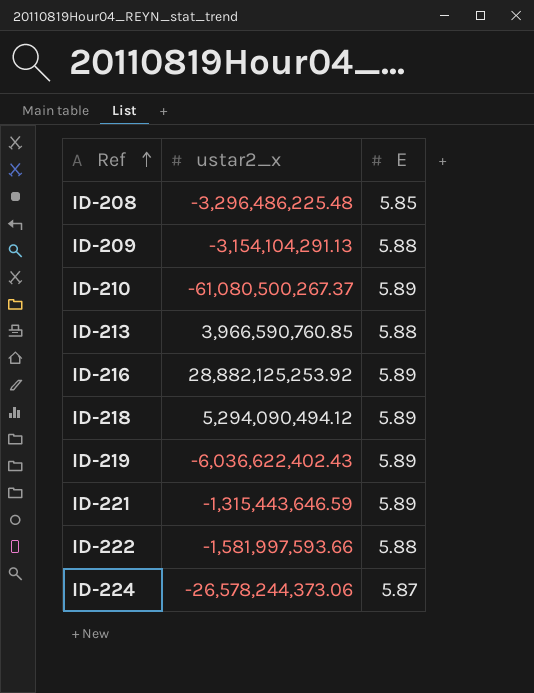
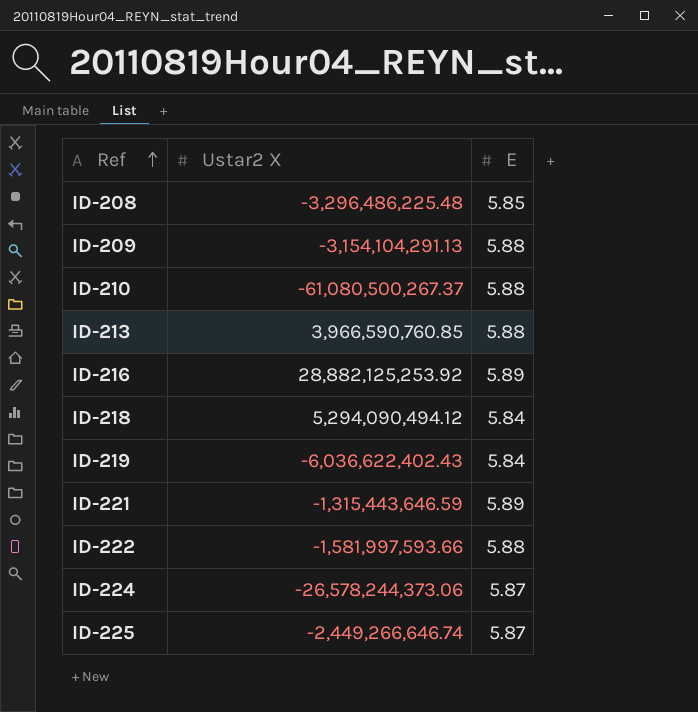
column name: ustar2_x -> Ustar2 X
ID-210 | E: 5.89 -> 5.88
ID-218 | E: 5.89 -> 5.84
ID-219 | E: 5.89 -> 5.84
row ID-225: none -> -2,449,266,646.74 | 5.87

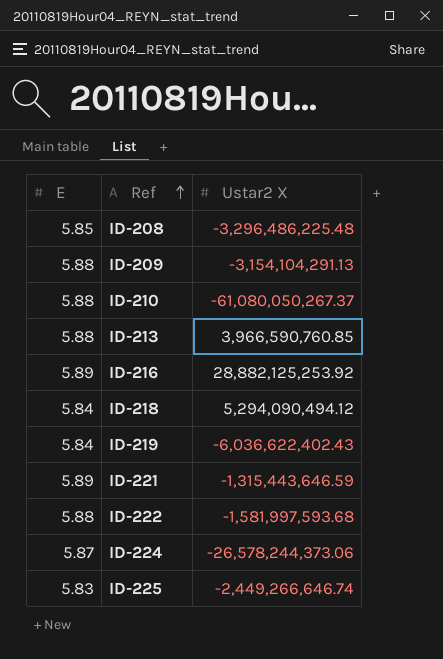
column E | position: 3 -> 1
ID-210 | Ustar2 X: -61,080,500,267.37 -> -61,080,050,267.37
ID-222 | Ustar2 X: -1,581,997,593.66 -> -1,581,997,593.68
ID-225 | E: 5.87 -> 5.83

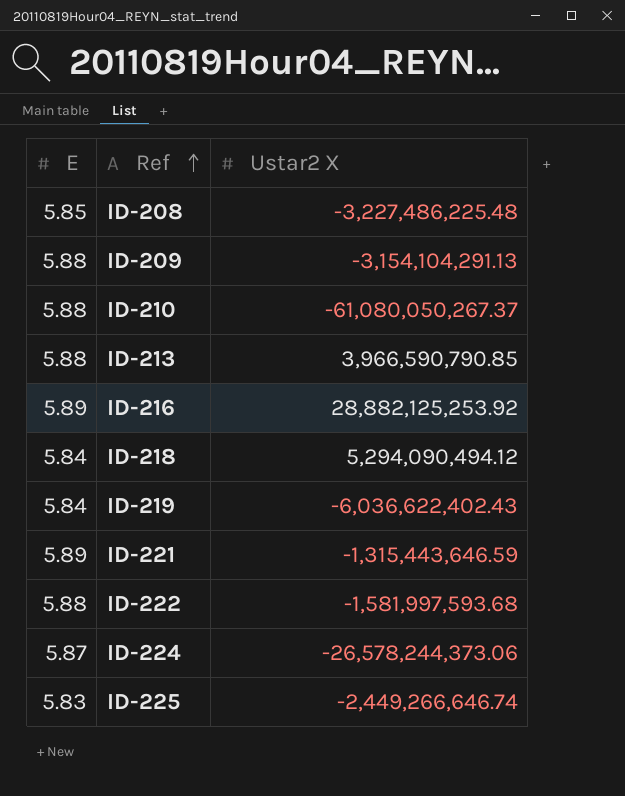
ID-208 | Ustar2 X: -3,296,486,225.48 -> -3,227,486,225.48
ID-213 | Ustar2 X: 3,966,590,760.85 -> 3,966,590,790.85

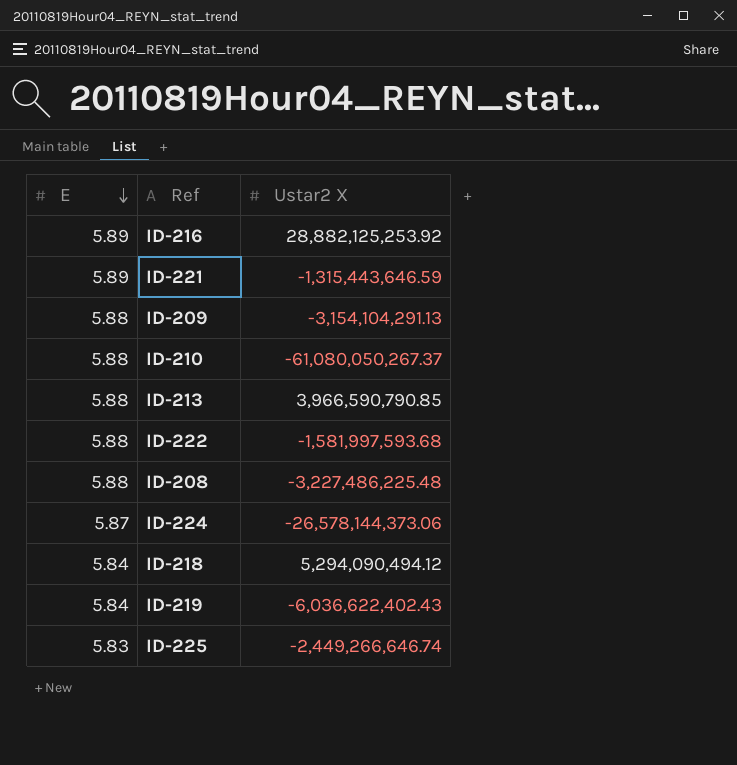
row order: Ref ascending -> E descending
ID-208 | E: 5.85 -> 5.88
ID-224 | Ustar2 X: -26,578,244,373.06 -> -26,578,144,373.06

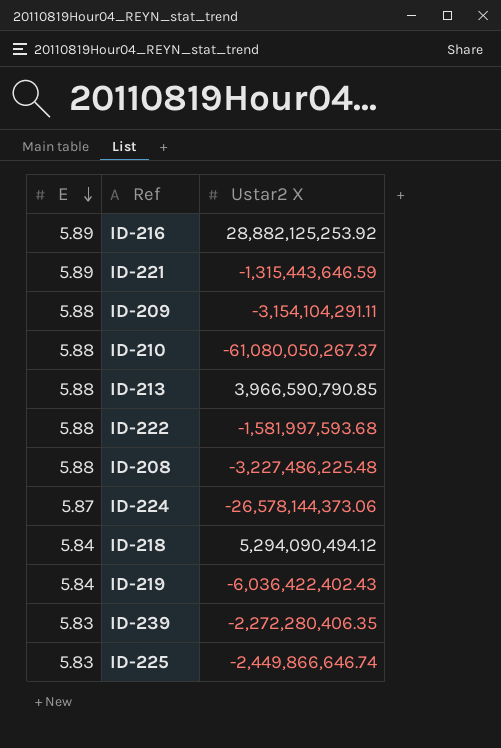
ID-209 | Ustar2 X: -3,154,104,291.13 -> -3,154,104,291.11
ID-219 | Ustar2 X: -6,036,622,402.43 -> -6,036,422,402.43
row ID-239: none -> 5.83 | -2,272,280,406.35
ID-225 | Ustar2 X: -2,449,266,646.74 -> -2,449,866,646.74

